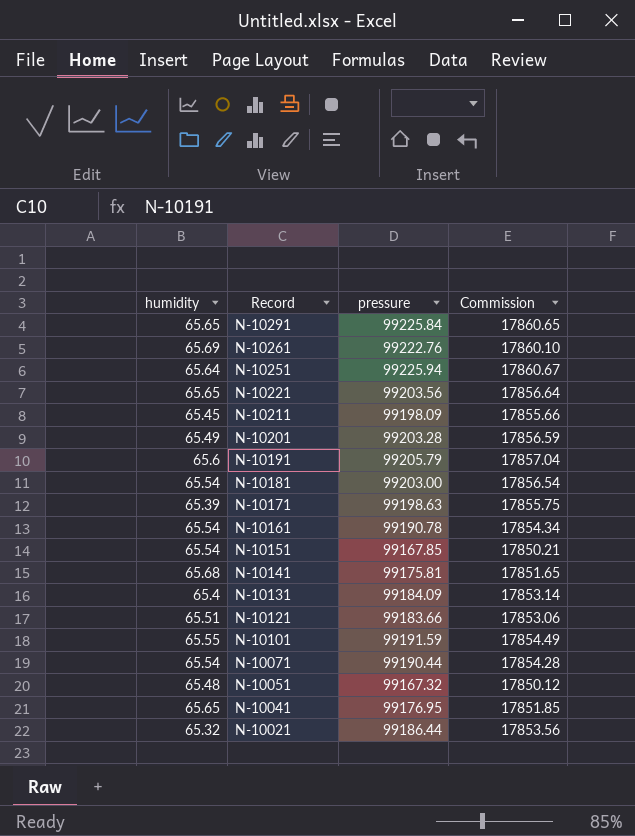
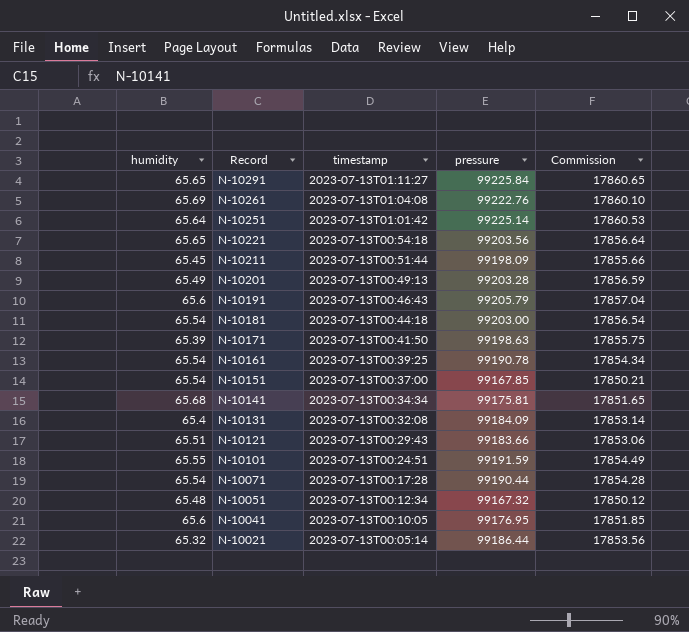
column timestamp | position: none -> 3
N-10251 | pressure: 99225.94 -> 99225.14
N-10251 | Commission: 17860.67 -> 17860.53
N-10041 | humidity: 65.65 -> 65.6

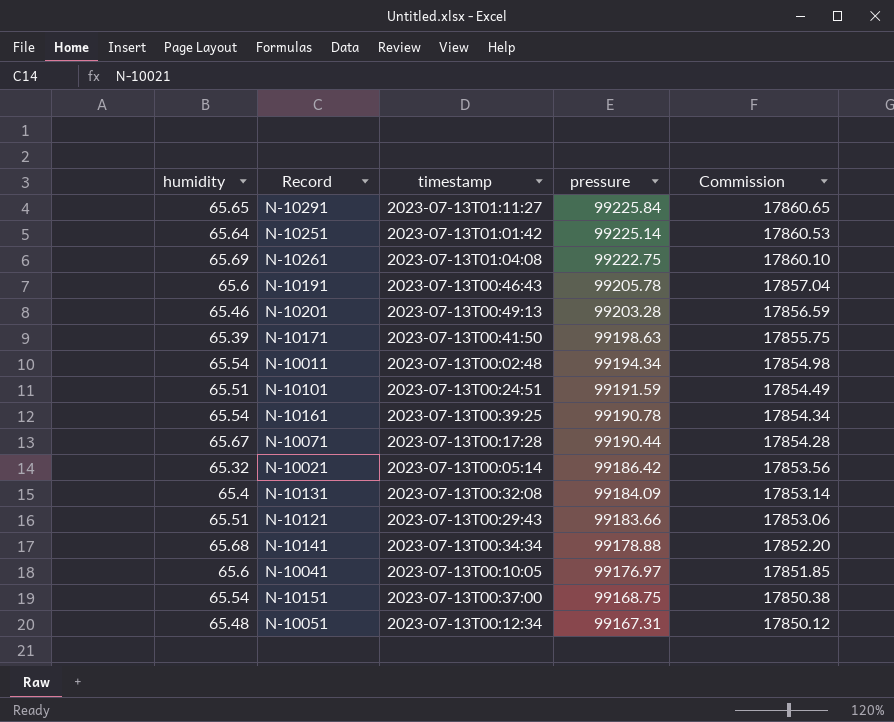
row order: Record descending -> pressure descending
row N-10221: 65.65 | 2023-07-13T00:54:18 | 99203.56 | 17856.64 -> none
row N-10211: 65.45 | 2023-07-13T00:51:44 | 99198.09 | 17855.66 -> none
row N-10181: 65.54 | 2023-07-13T00:44:18 | 99203.00 | 17856.54 -> none
N-10261 | pressure: 99222.76 -> 99222.75
N-10191 | pressure: 99205.79 -> 99205.78
N-10201 | humidity: 65.49 -> 65.46
row N-10011: none -> 65.54 | 2023-07-13T00:02:48 | 99194.34 | 17854.98
N-10101 | humidity: 65.55 -> 65.51
N-10071 | humidity: 65.54 -> 65.67
N-10021 | pressure: 99186.44 -> 99186.42
N-10141 | pressure: 99175.81 -> 99178.88
N-10141 | Commission: 17851.65 -> 17852.20
N-10041 | pressure: 99176.95 -> 99176.97
N-10151 | pressure: 99167.85 -> 99168.75
N-10151 | Commission: 17850.21 -> 17850.38
N-10051 | pressure: 99167.32 -> 99167.31

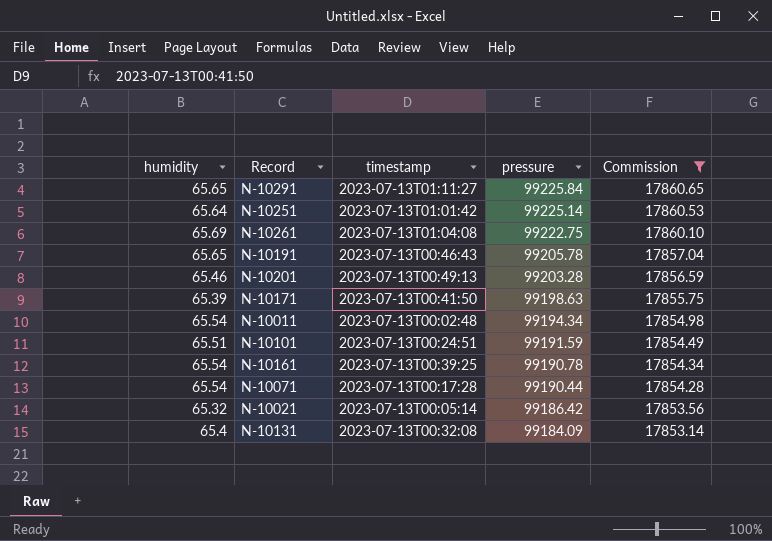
filter: none -> Commission >= 17853.14
N-10191 | humidity: 65.6 -> 65.65
N-10071 | humidity: 65.67 -> 65.54

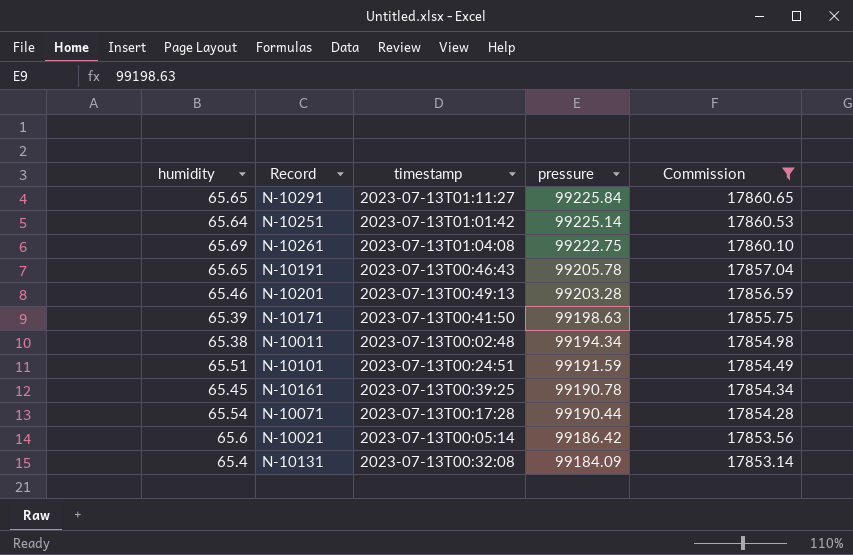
N-10011 | humidity: 65.54 -> 65.38
N-10161 | humidity: 65.54 -> 65.45
N-10021 | humidity: 65.32 -> 65.6

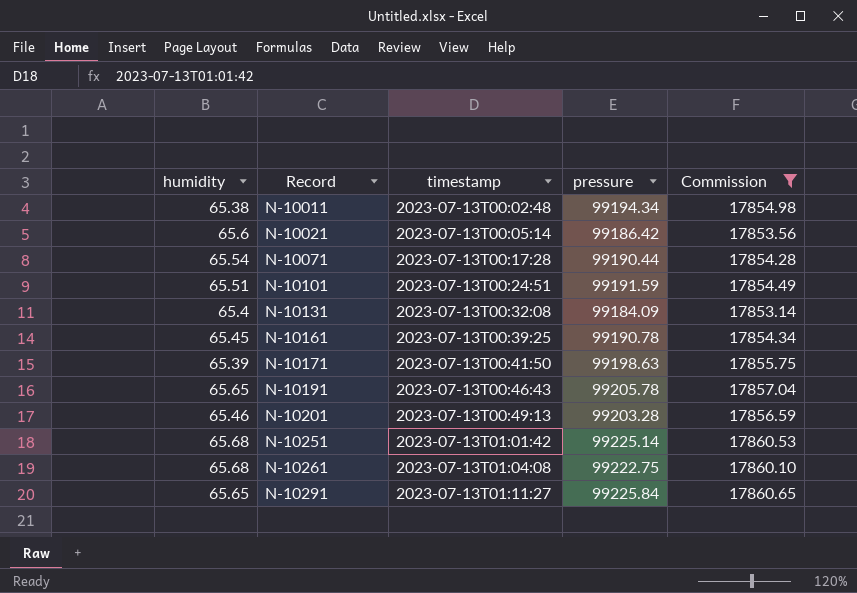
row order: pressure descending -> Record ascending
N-10251 | humidity: 65.64 -> 65.68
N-10261 | humidity: 65.69 -> 65.68

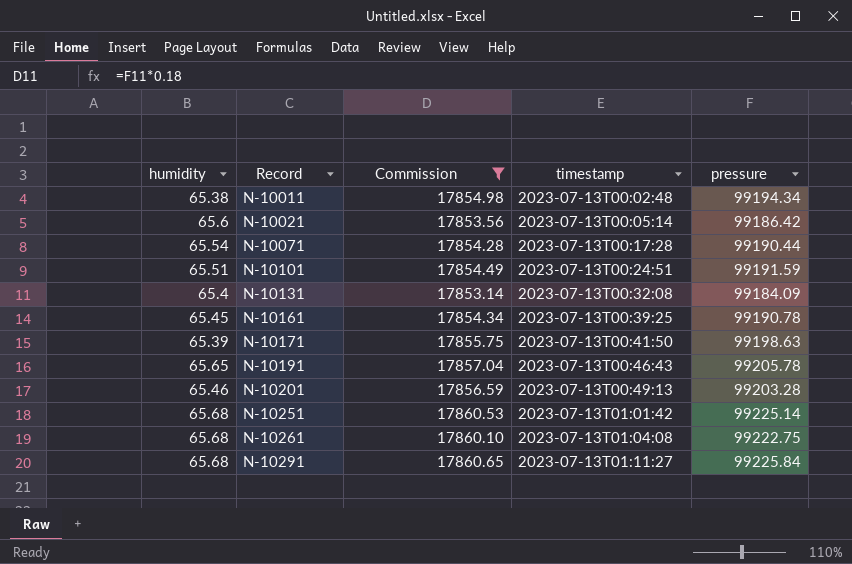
column Commission | position: 5 -> 3
N-10291 | humidity: 65.65 -> 65.68

